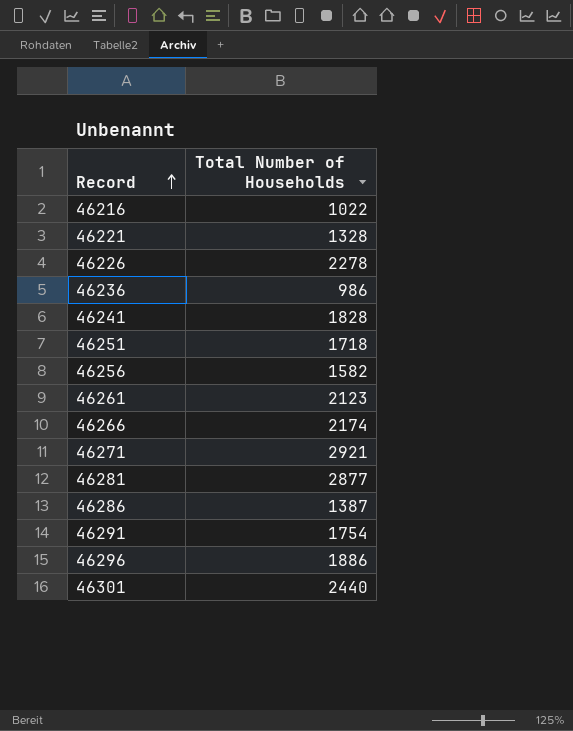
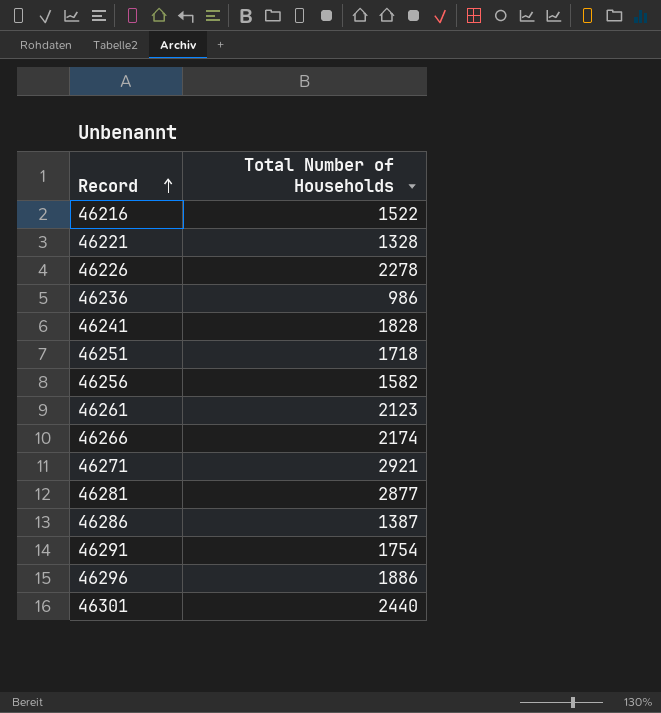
46216 | Total Number of Households: 1022 -> 1522

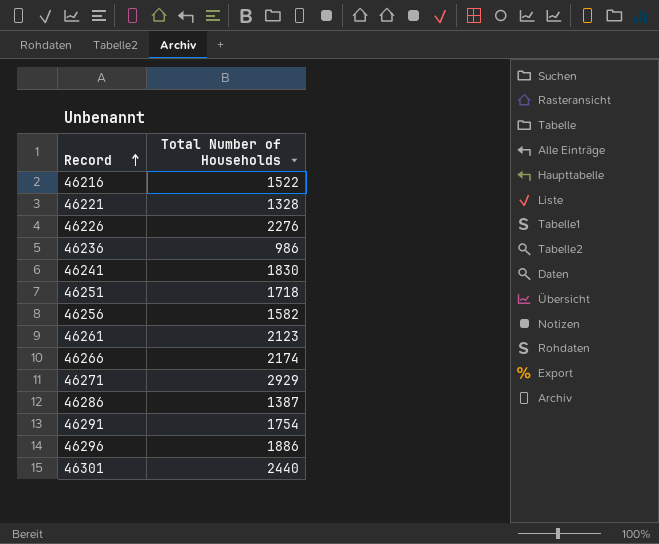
row 46281: 2877 -> none
46226 | Total Number of Households: 2278 -> 2276
46241 | Total Number of Households: 1828 -> 1830
46271 | Total Number of Households: 2921 -> 2929

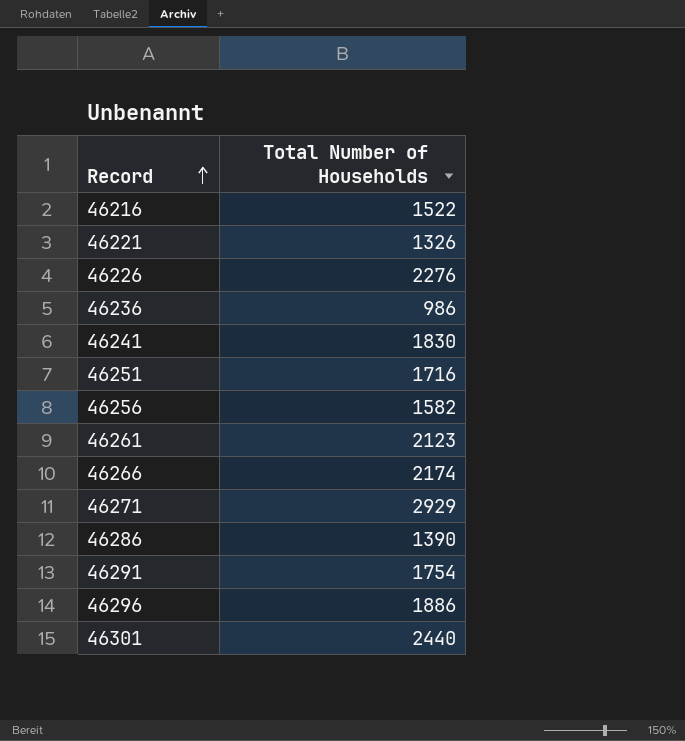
46221 | Total Number of Households: 1328 -> 1326
46251 | Total Number of Households: 1718 -> 1716
46286 | Total Number of Households: 1387 -> 1390

